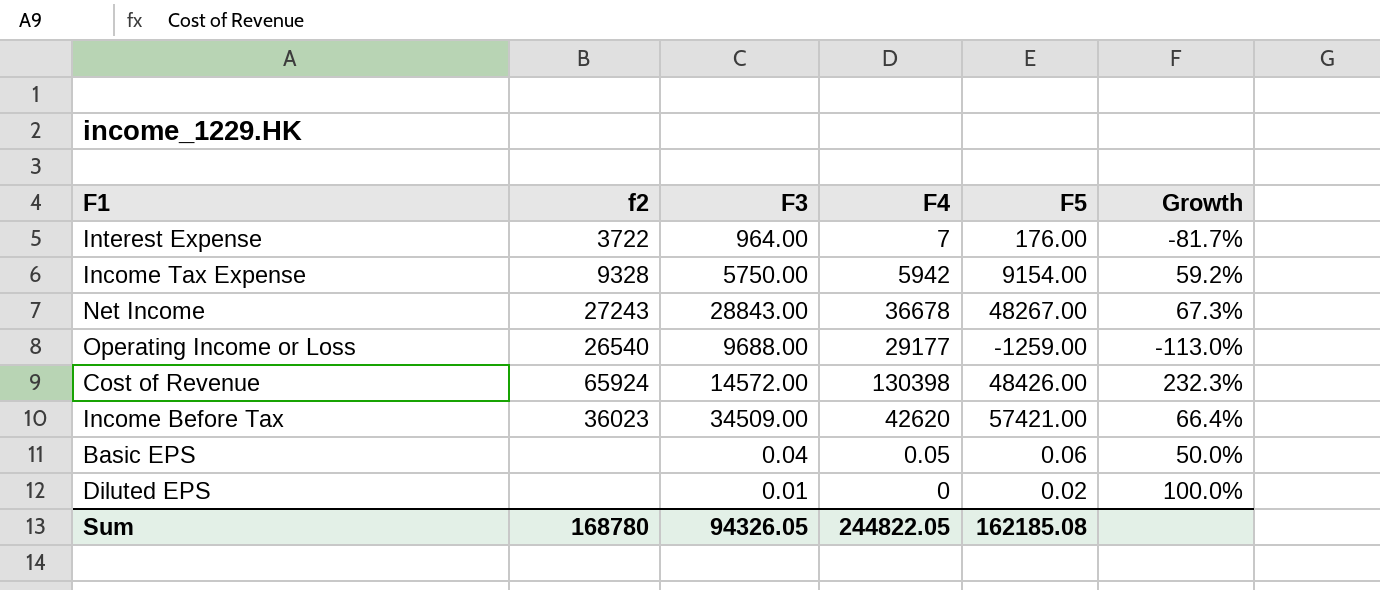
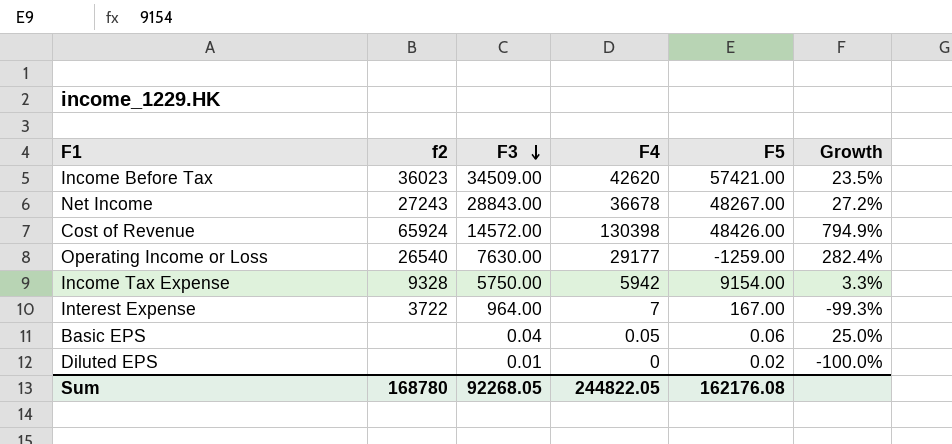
row order: none -> F3 descending
column Growth | formula: ([F5] - [F3]) / [F3] -> ([F4] - [F3]) / [F3]
Operating Income or Loss | F3: 9688.00 -> 7630.00
Interest Expense | F5: 176.00 -> 167.00
Sum | F3: 94326.05 -> 92268.05
Sum | F5: 162185.08 -> 162176.08

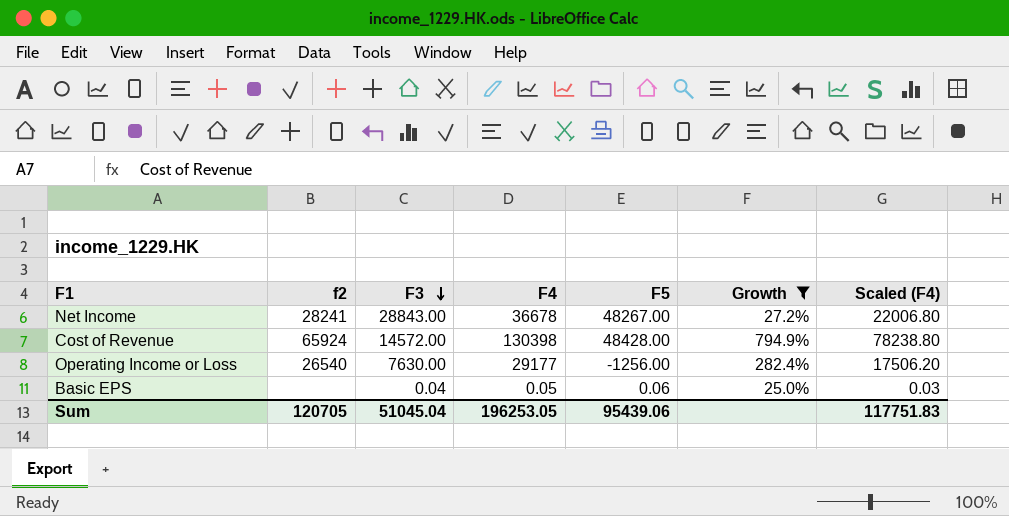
filter: none -> Growth >= 25.0%
column Scaled (F4) | formula: none -> [F4] * 0.6
Net Income | f2: 27243 -> 28241
Cost of Revenue | F5: 48426.00 -> 48428.00
Operating Income or Loss | F5: -1259.00 -> -1256.00
Sum | f2: 168780 -> 120705
Sum | F3: 92268.05 -> 51045.04
Sum | F4: 244822.05 -> 196253.05
Sum | F5: 162176.08 -> 95439.06

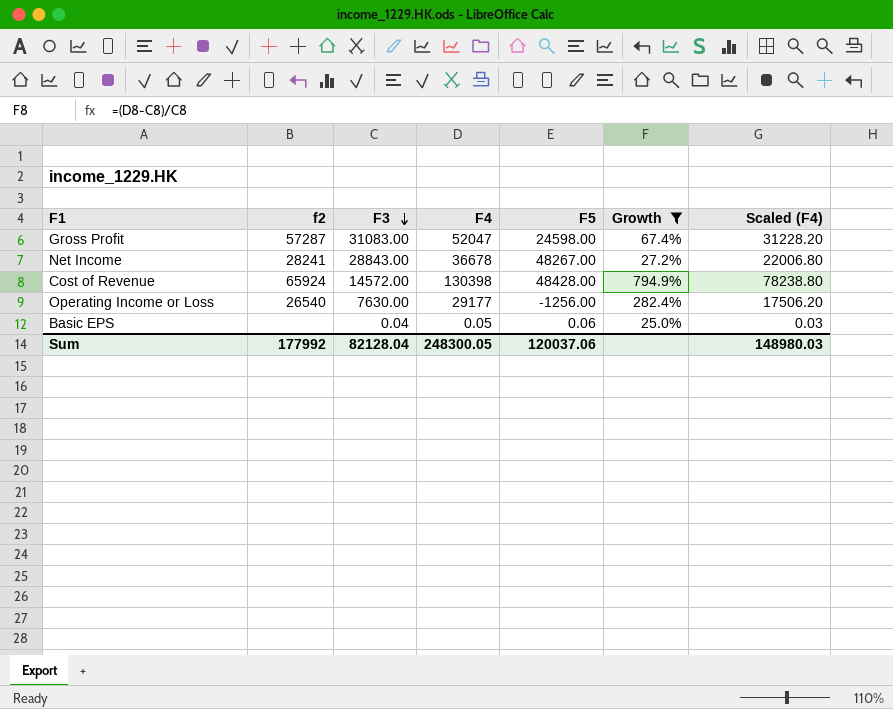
row Gross Profit: none -> 57287 | 31083.00 | 52047 | 24598.00 | 67.4% | 31228.20
Sum | f2: 120705 -> 177992
Sum | F3: 51045.04 -> 82128.04
Sum | F4: 196253.05 -> 248300.05
Sum | F5: 95439.06 -> 120037.06
Sum | Scaled (F4): 117751.83 -> 148980.03

